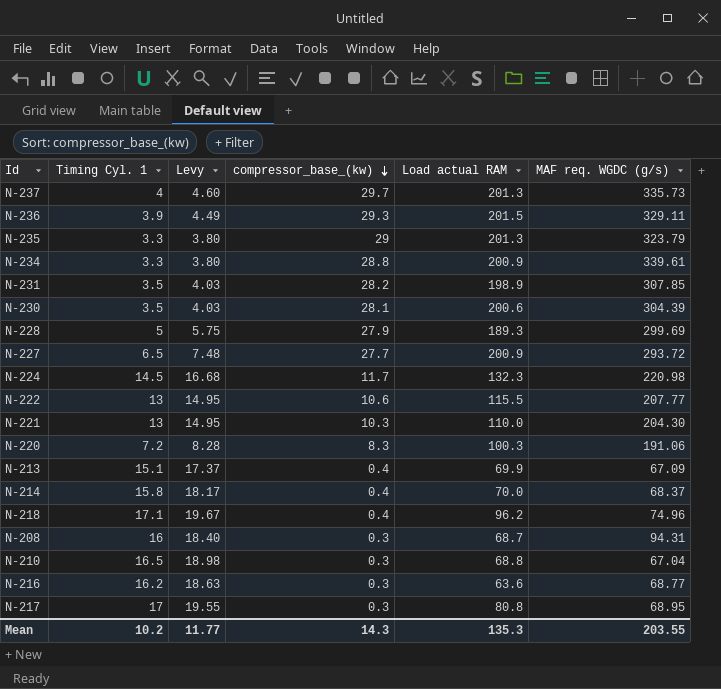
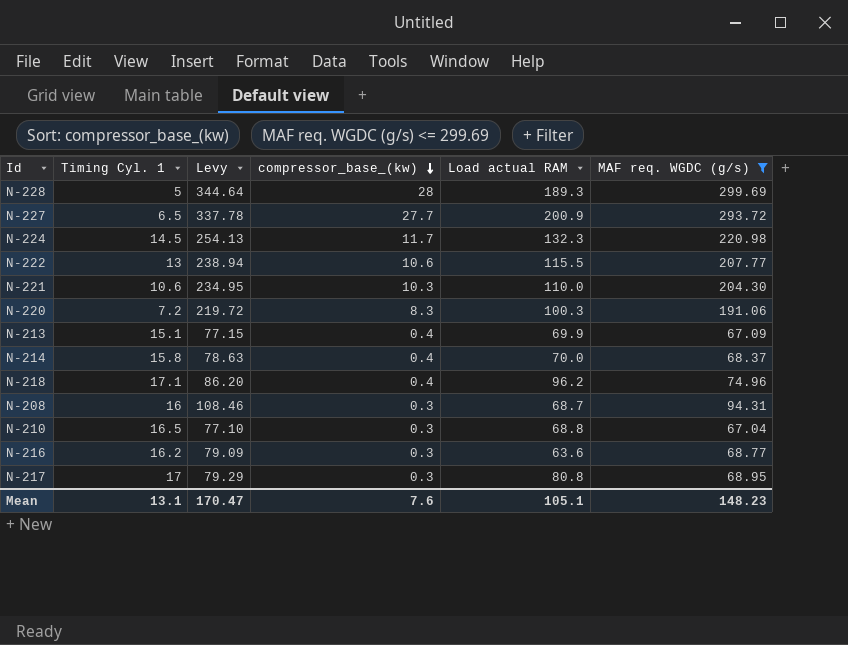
filter: none -> MAF req. WGDC (g/s) <= 299.69
column Levy | formula: [Timing Cyl. 1] * 1.15 -> [MAF req. WGDC (g/s)] * 1.15
N-228 | compressor_base_(kw): 27.9 -> 28
N-221 | Timing Cyl. 1: 13 -> 10.6
Mean | Timing Cyl. 1: 10.2 -> 13.1
Mean | Levy: 11.77 -> 170.47
Mean | compressor_base_(kw): 14.3 -> 7.6
Mean | Load actual RAM: 135.3 -> 105.1
Mean | MAF req. WGDC (g/s): 203.55 -> 148.23

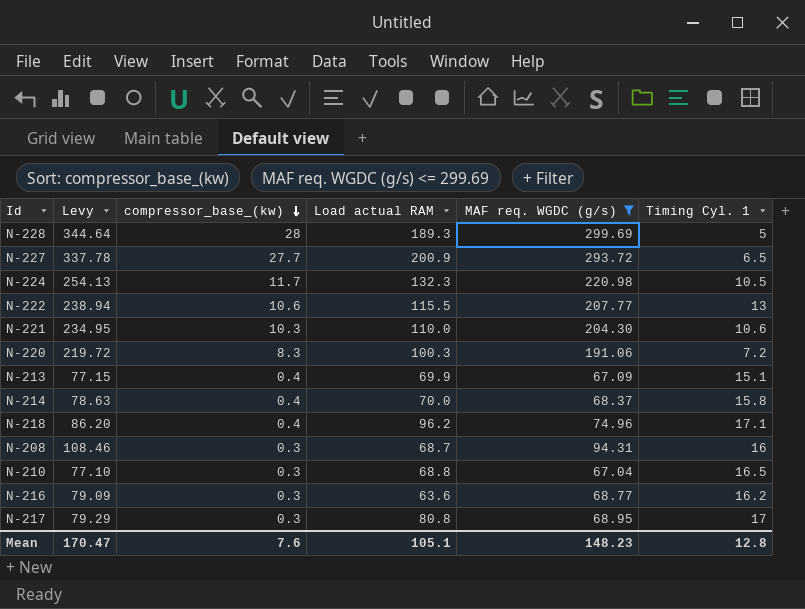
column Timing Cyl. 1 | position: 2 -> 6
N-224 | Timing Cyl. 1: 14.5 -> 10.5
Mean | Timing Cyl. 1: 13.1 -> 12.8

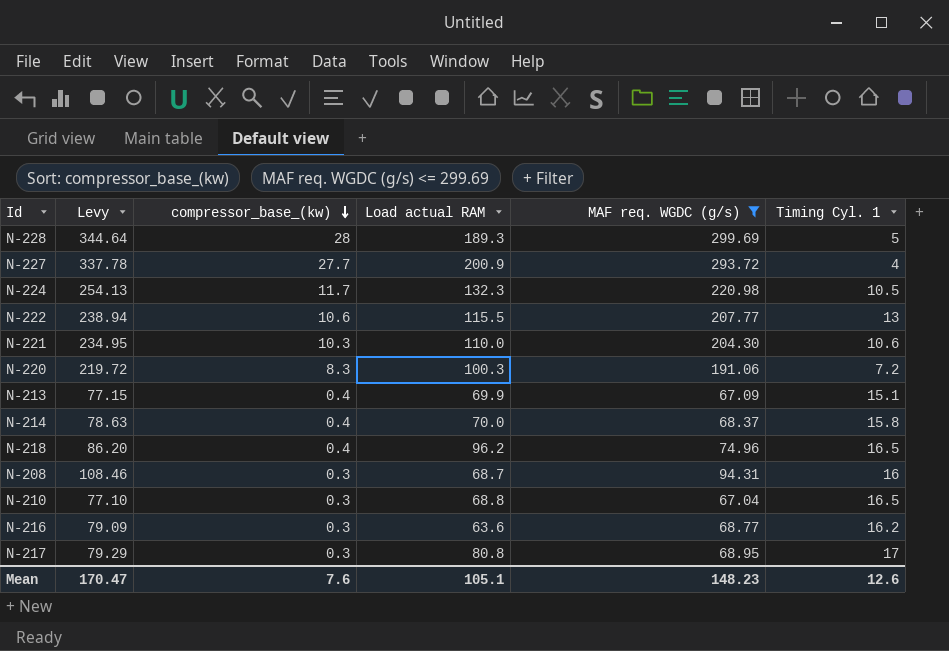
N-227 | Timing Cyl. 1: 6.5 -> 4
N-218 | Timing Cyl. 1: 17.1 -> 16.5
Mean | Timing Cyl. 1: 12.8 -> 12.6

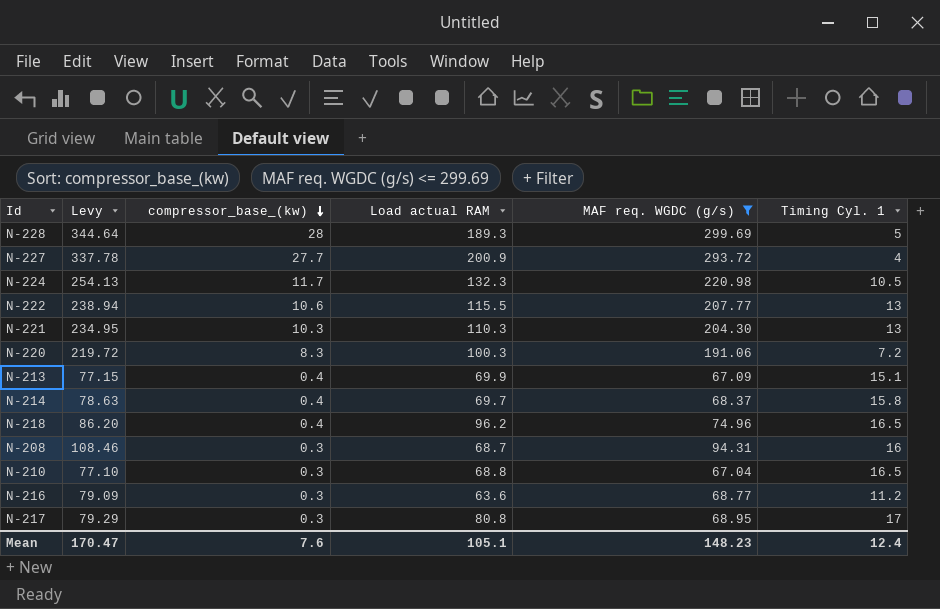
N-221 | Load actual RAM: 110.0 -> 110.3
N-221 | Timing Cyl. 1: 10.6 -> 13
N-214 | Load actual RAM: 70.0 -> 69.7
N-216 | Timing Cyl. 1: 16.2 -> 11.2
Mean | Timing Cyl. 1: 12.6 -> 12.4

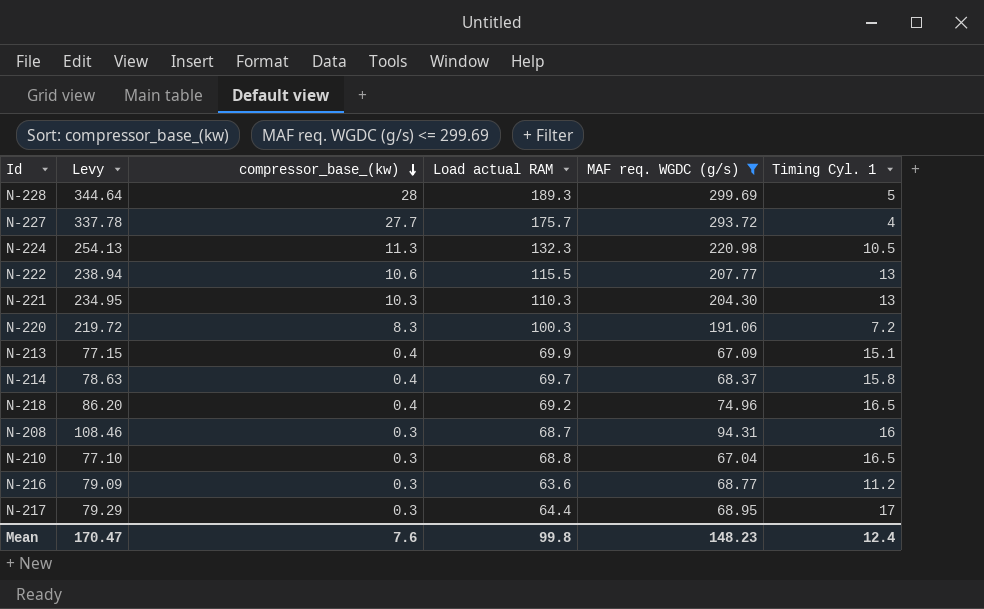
N-227 | Load actual RAM: 200.9 -> 175.7
N-224 | compressor_base_(kw): 11.7 -> 11.3
N-218 | Load actual RAM: 96.2 -> 69.2
N-217 | Load actual RAM: 80.8 -> 64.4
Mean | Load actual RAM: 105.1 -> 99.8

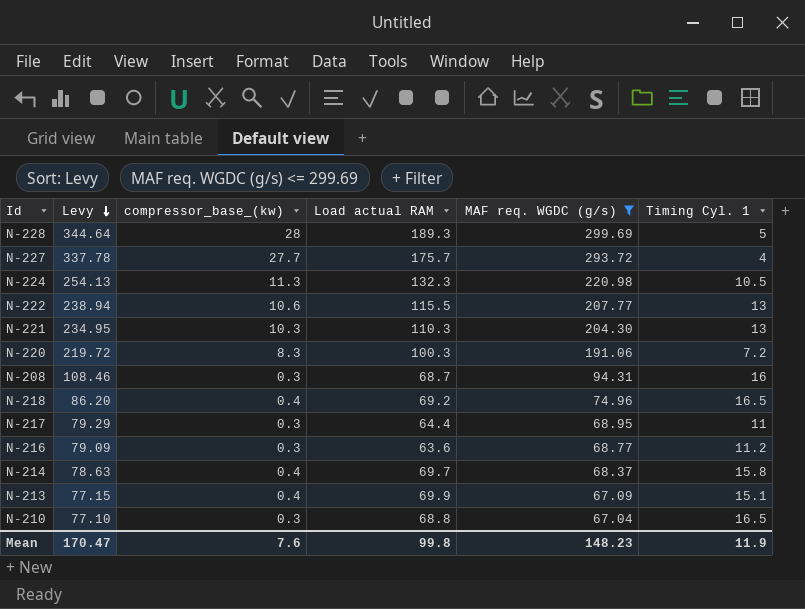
row order: compressor_base_(kw) descending -> Levy descending
N-217 | Timing Cyl. 1: 17 -> 11
Mean | Timing Cyl. 1: 12.4 -> 11.9

